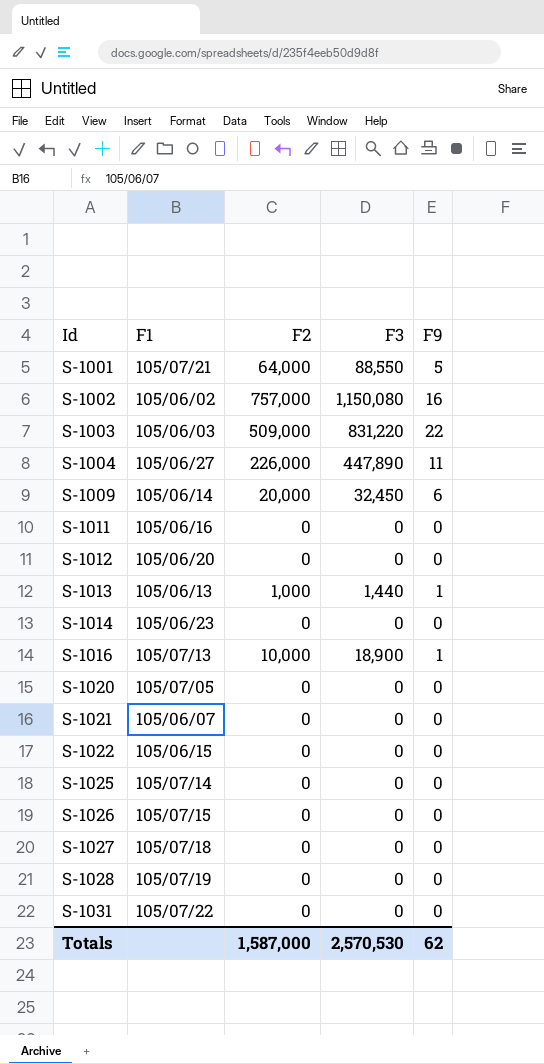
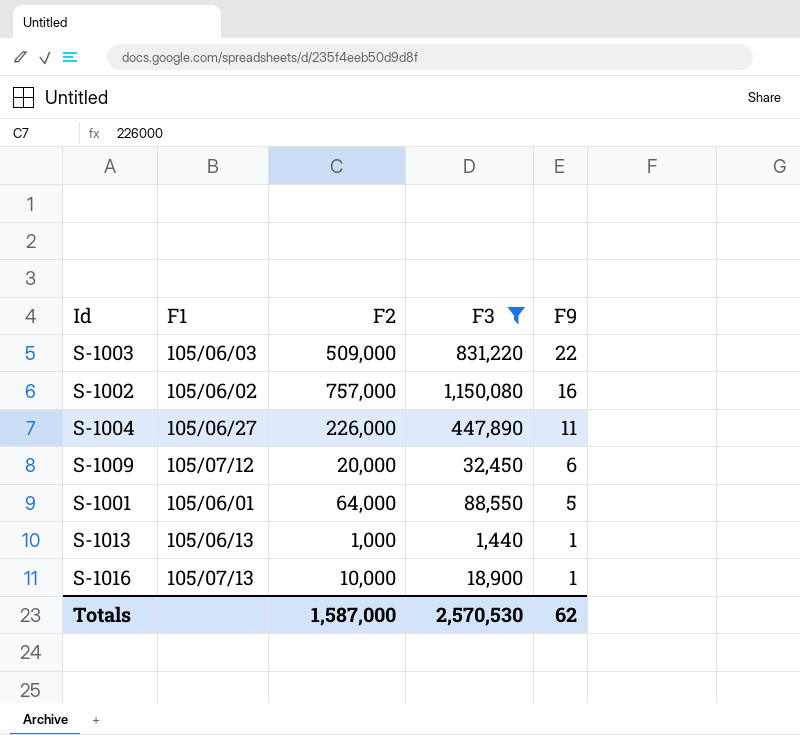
filter: none -> F3 != 0
row order: Id ascending -> F9 descending
S-1009 | F1: 105/06/14 -> 105/07/12
S-1001 | F1: 105/07/21 -> 105/06/01

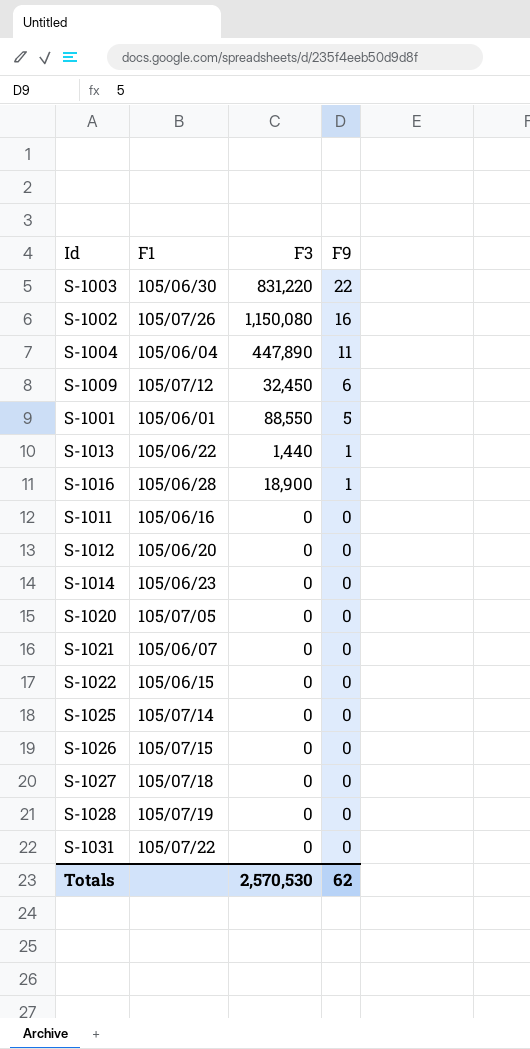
filter: F3 != 0 -> none
column F2 | position: 3 -> none
S-1003 | F1: 105/06/03 -> 105/06/30
S-1002 | F1: 105/06/02 -> 105/07/26
S-1004 | F1: 105/06/27 -> 105/06/04
S-1013 | F1: 105/06/13 -> 105/06/22
S-1016 | F1: 105/07/13 -> 105/06/28

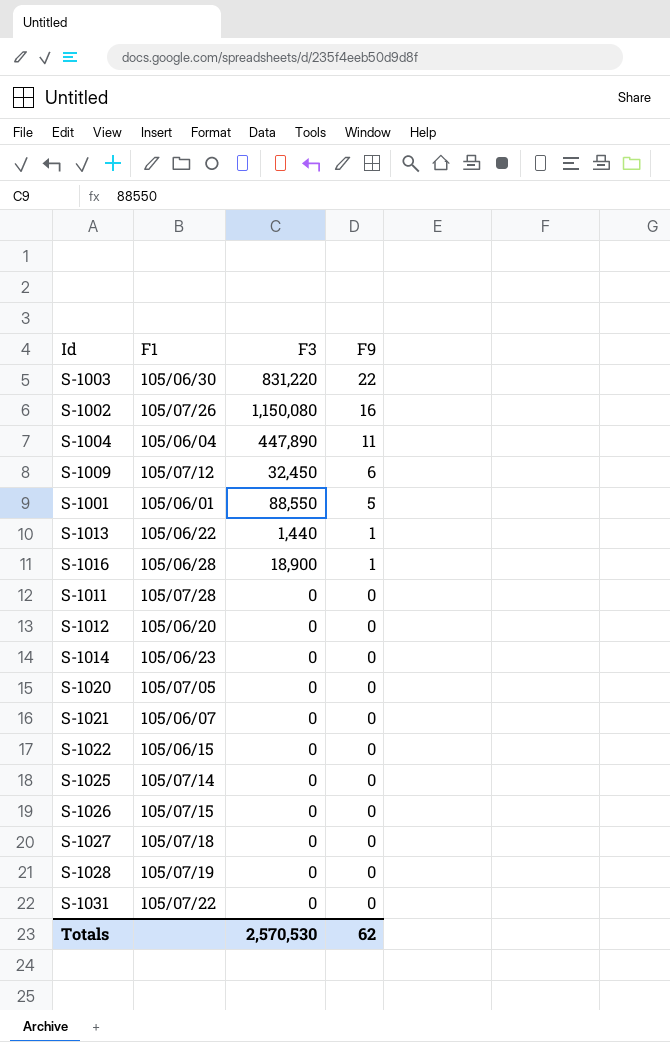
S-1011 | F1: 105/06/16 -> 105/07/28

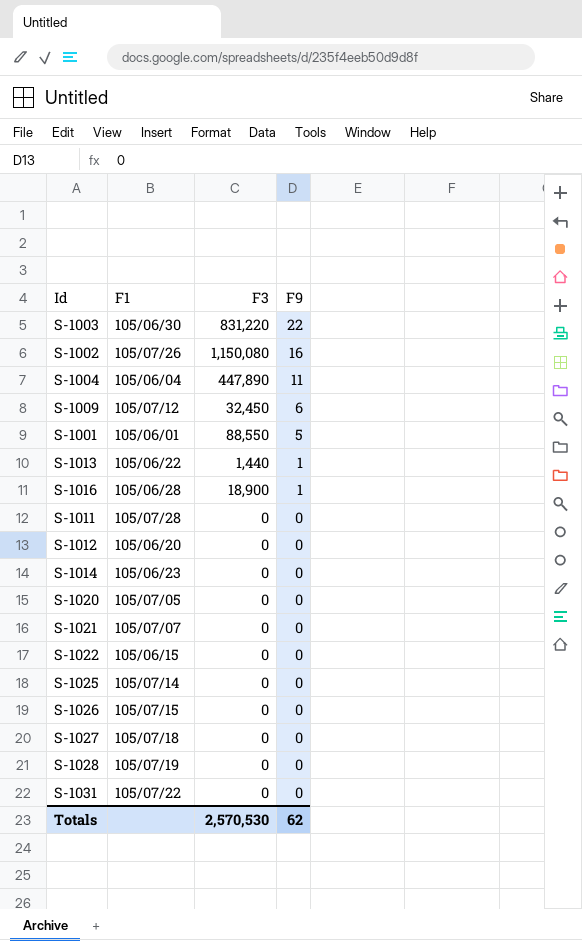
S-1021 | F1: 105/06/07 -> 105/07/07

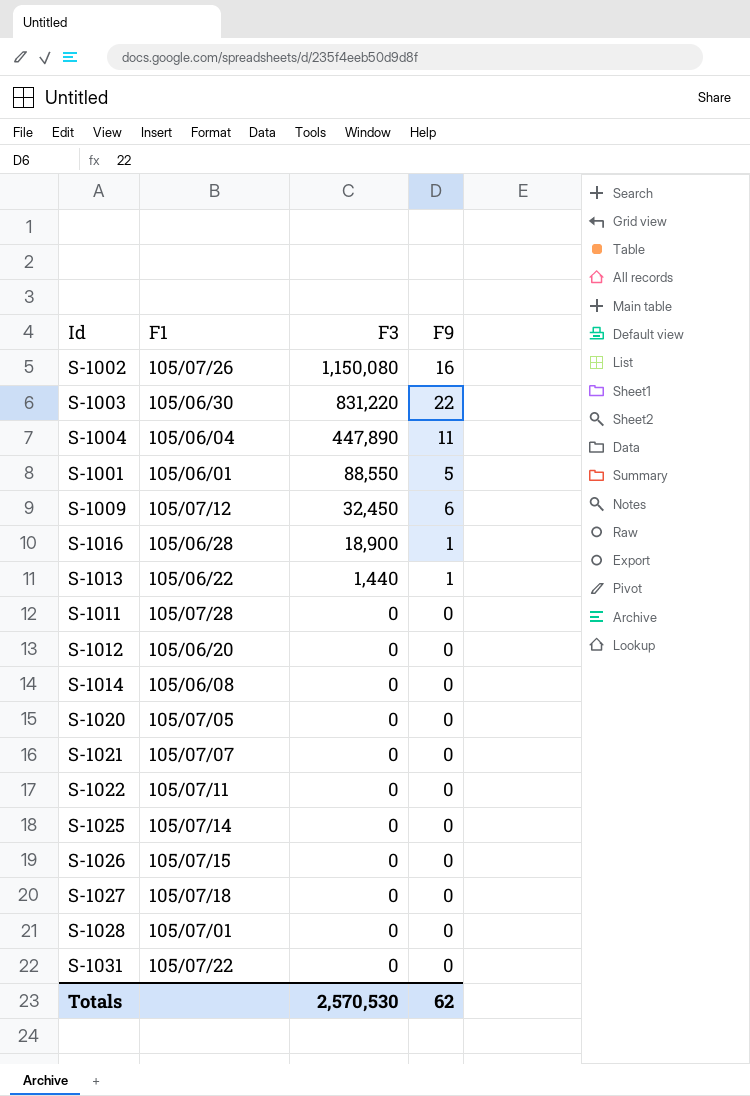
row order: F9 descending -> F3 descending
S-1014 | F1: 105/06/23 -> 105/06/08
S-1022 | F1: 105/06/15 -> 105/07/11
S-1028 | F1: 105/07/19 -> 105/07/01

